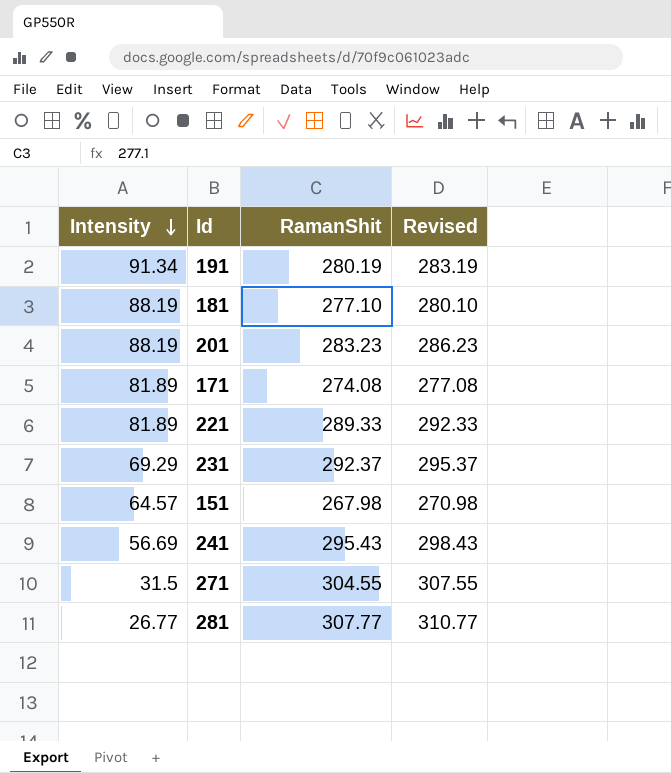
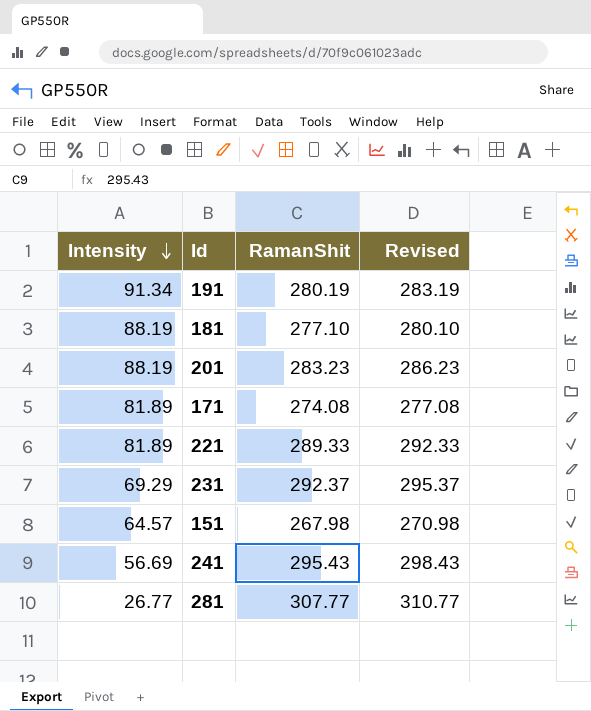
row 271: 31.5 | 304.55 | 307.55 -> none

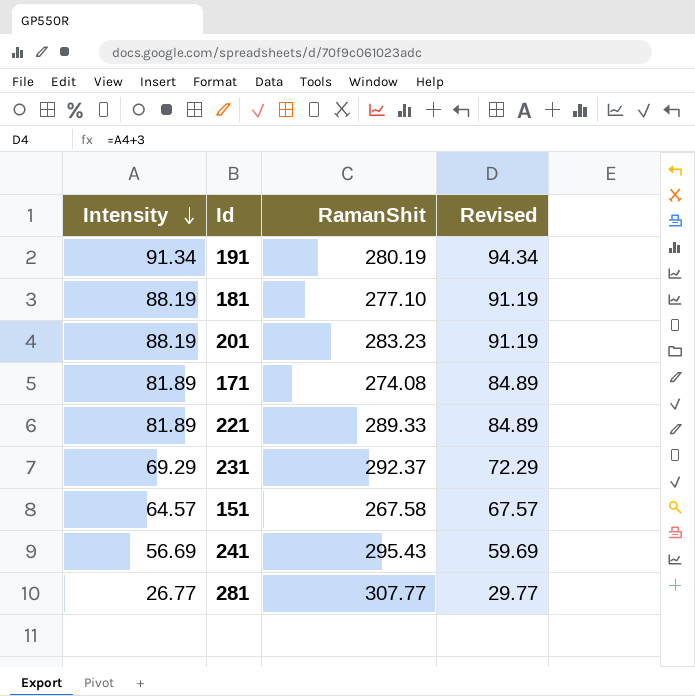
column Revised | formula: [RamanShit] + 3 -> [Intensity] + 3
151 | RamanShit: 267.98 -> 267.58

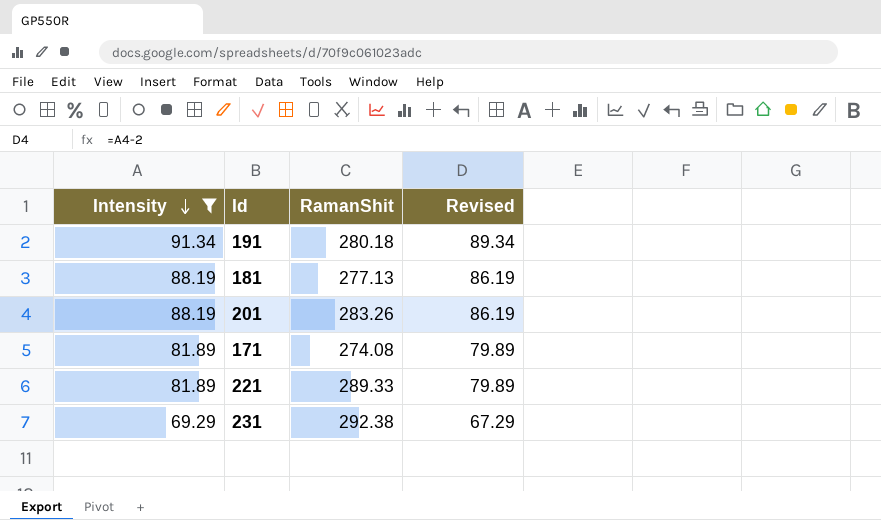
filter: none -> Intensity >= 69.29
column Revised | formula: [Intensity] + 3 -> [Intensity] - 2
191 | RamanShit: 280.19 -> 280.18
181 | RamanShit: 277.10 -> 277.13
201 | RamanShit: 283.23 -> 283.26
231 | RamanShit: 292.37 -> 292.38

